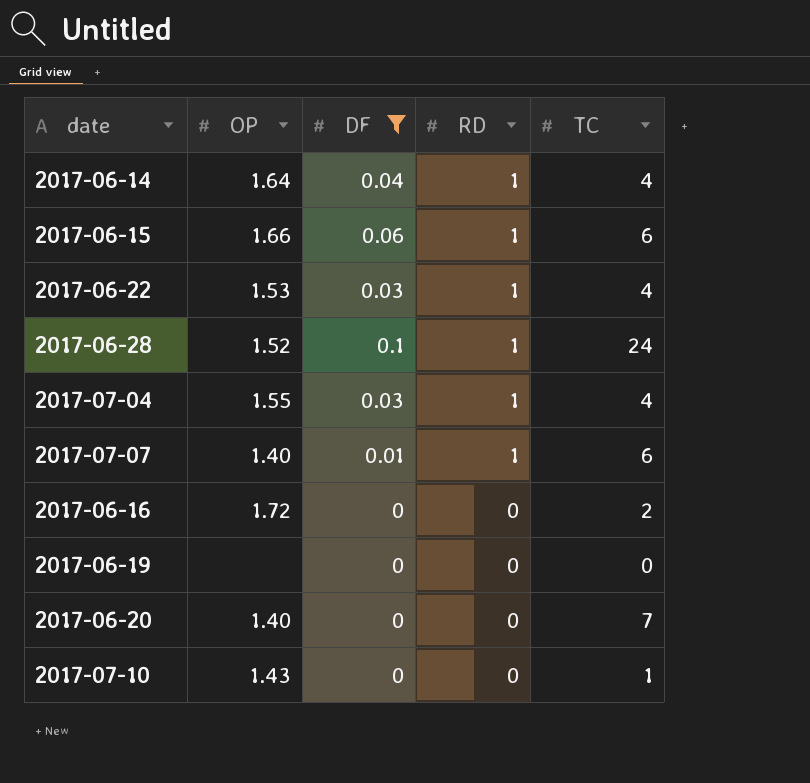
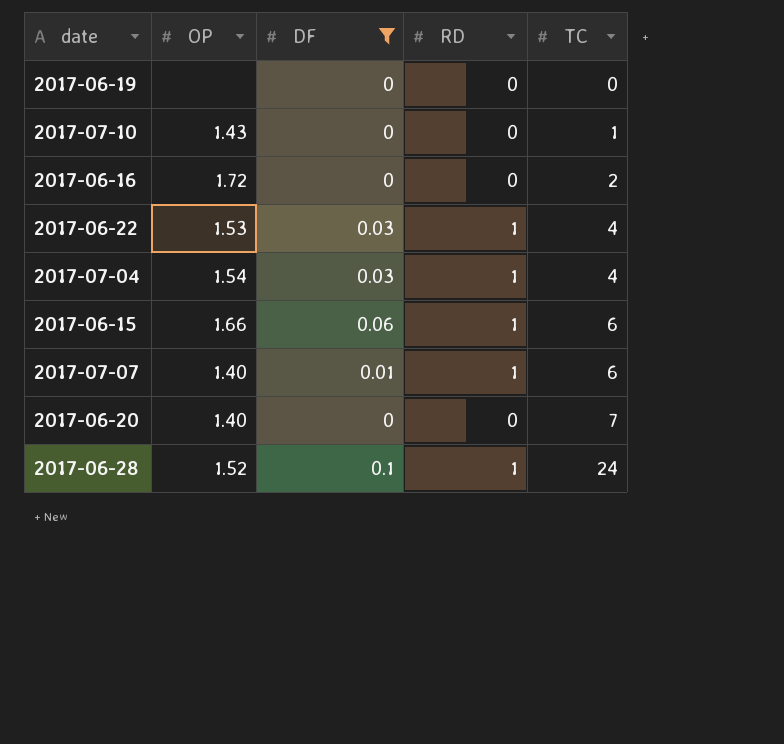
row order: RD descending -> TC ascending
row 2017-06-14: 1.64 | 0.04 | 1 | 4 -> none
2017-07-04 | OP: 1.55 -> 1.54

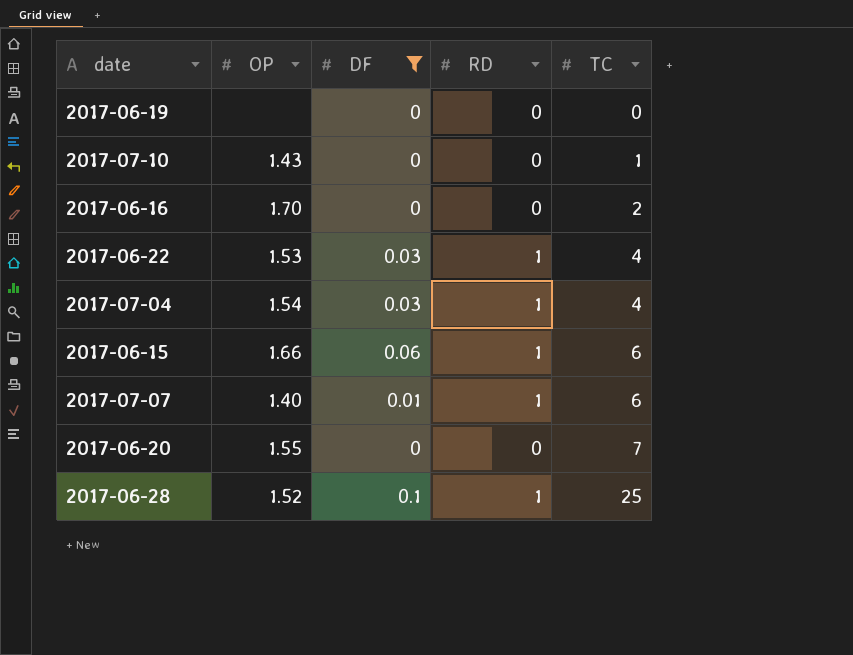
2017-06-16 | OP: 1.72 -> 1.70
2017-06-20 | OP: 1.40 -> 1.55
2017-06-28 | TC: 24 -> 25

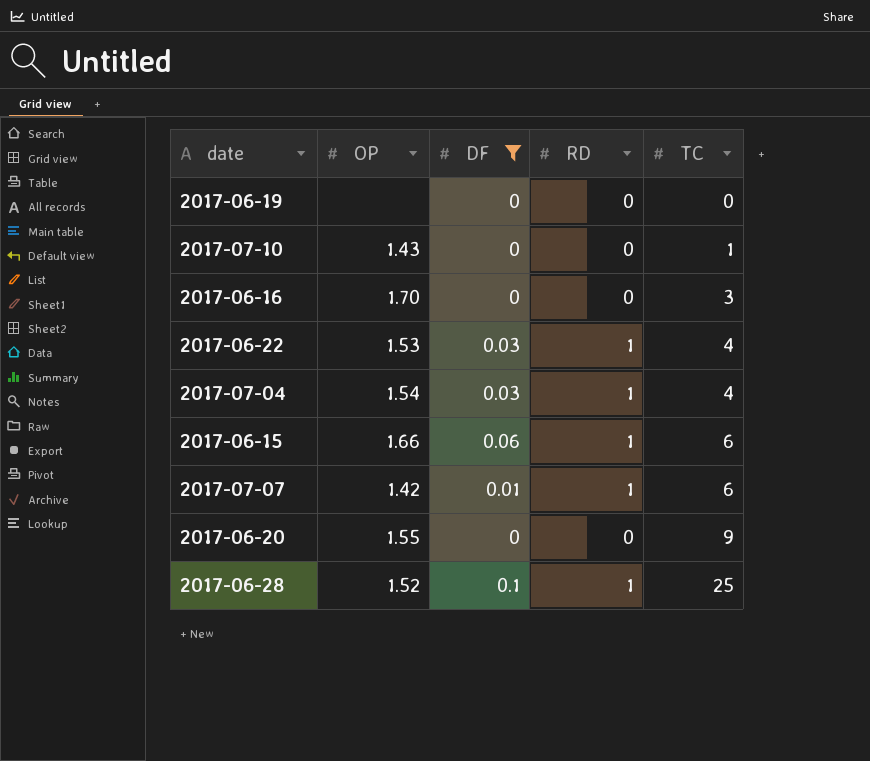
2017-06-16 | TC: 2 -> 3
2017-07-07 | OP: 1.40 -> 1.42
2017-06-20 | TC: 7 -> 9

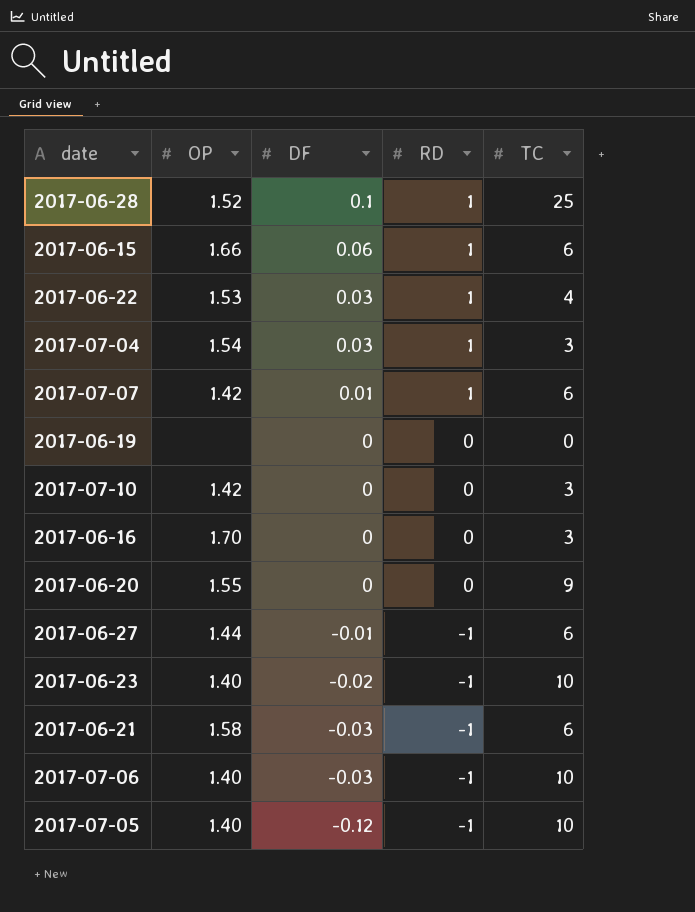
filter: DF >= 0 -> none
row order: TC ascending -> DF descending
2017-07-04 | TC: 4 -> 3
2017-07-10 | OP: 1.43 -> 1.42
2017-07-10 | TC: 1 -> 3

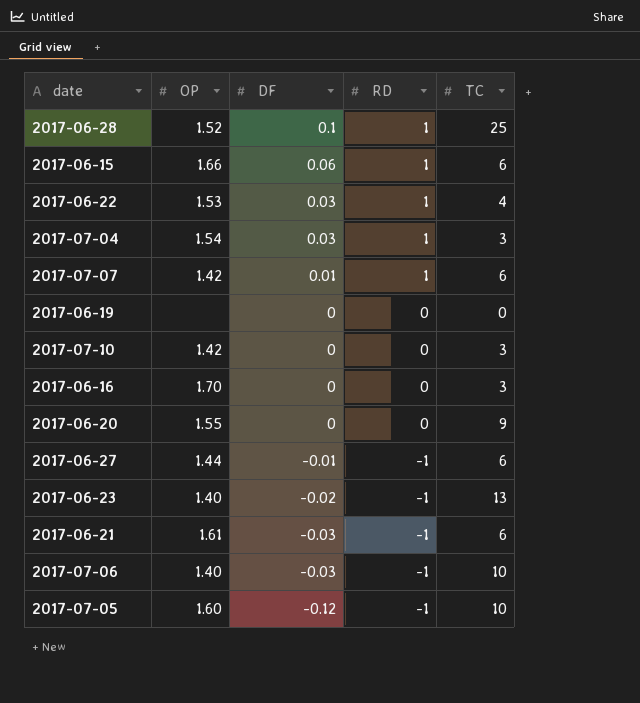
2017-06-23 | TC: 10 -> 13
2017-06-21 | OP: 1.58 -> 1.61
2017-07-05 | OP: 1.40 -> 1.60

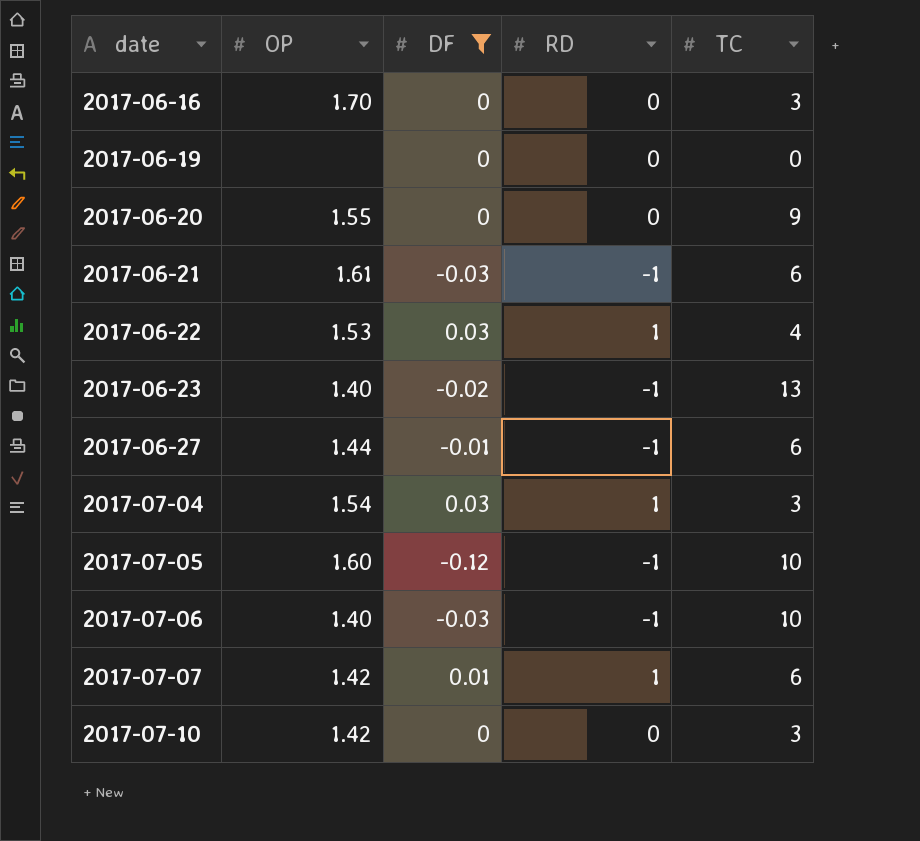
filter: none -> DF <= 0.03
row order: DF descending -> date ascending

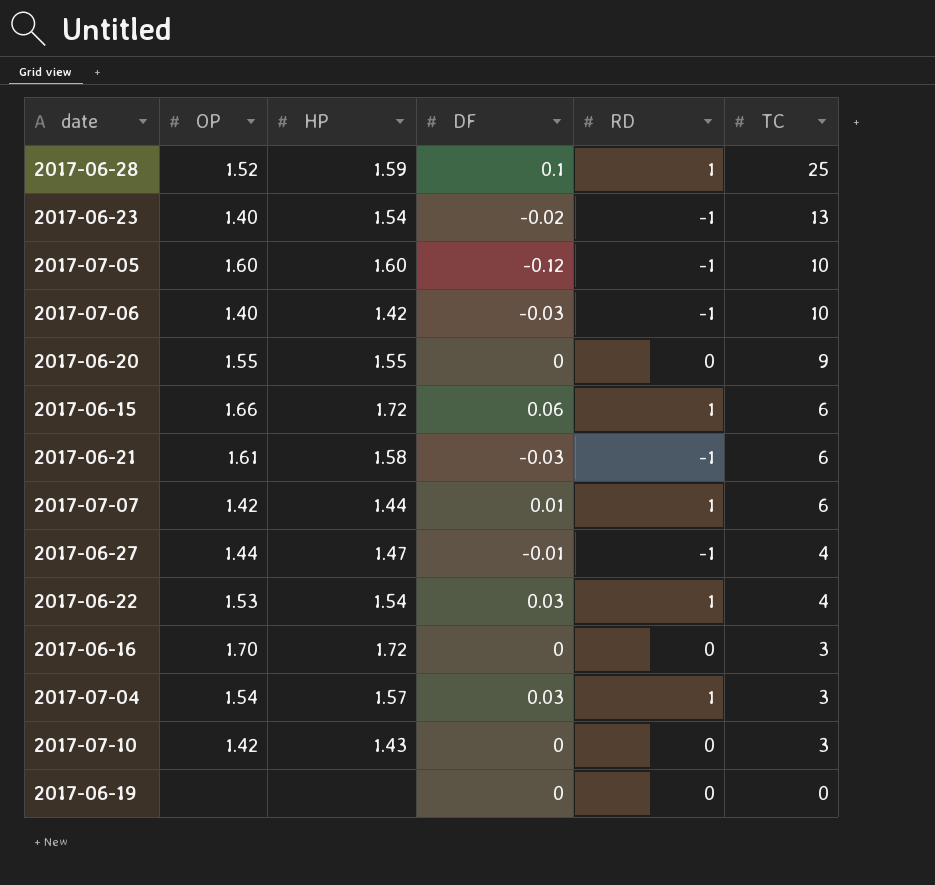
filter: DF <= 0.03 -> none
row order: date ascending -> TC descending
column HP | position: none -> 3
2017-06-27 | TC: 6 -> 4

